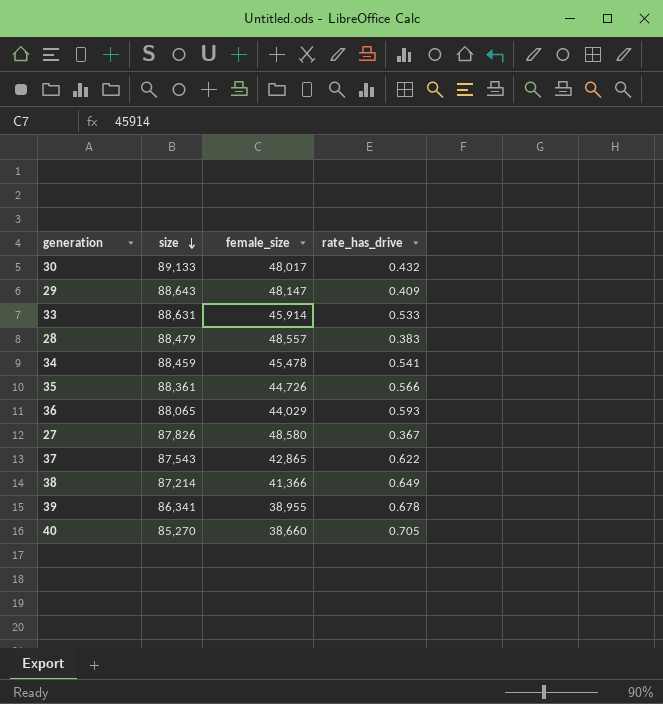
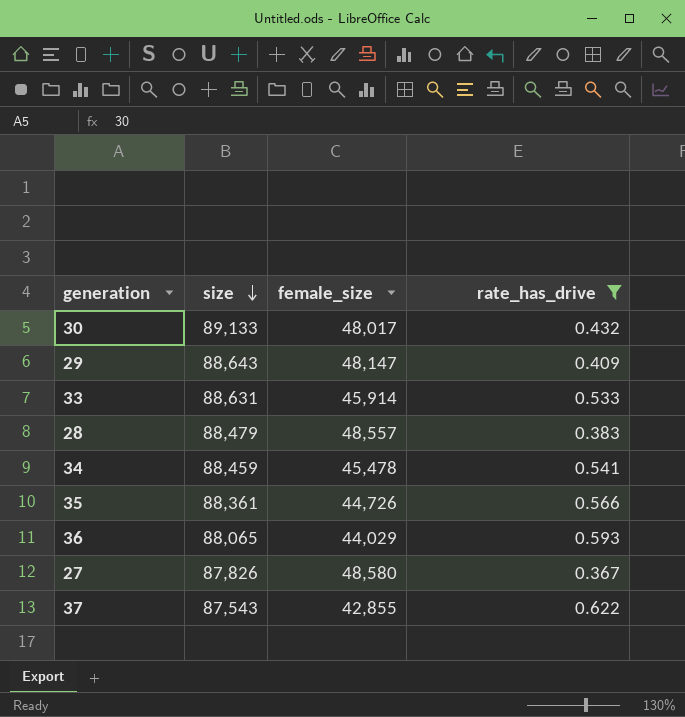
filter: none -> rate_has_drive <= 0.622
37 | female_size: 42,865 -> 42,855

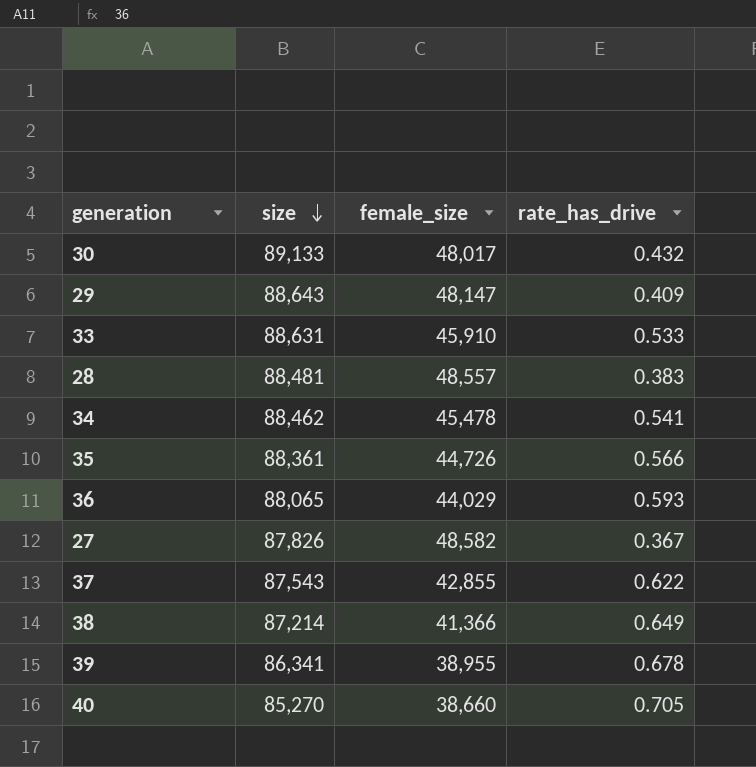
filter: rate_has_drive <= 0.622 -> none
33 | female_size: 45,914 -> 45,910
28 | size: 88,479 -> 88,481
34 | size: 88,459 -> 88,462
27 | female_size: 48,580 -> 48,582

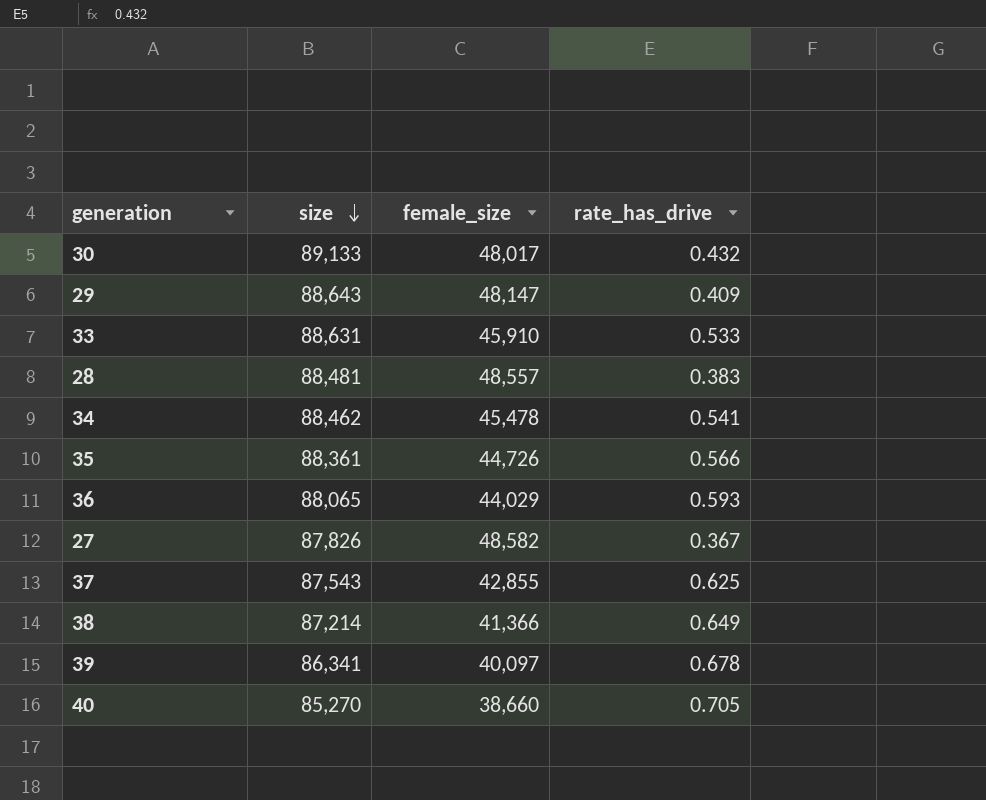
37 | rate_has_drive: 0.622 -> 0.625
39 | female_size: 38,955 -> 40,097

